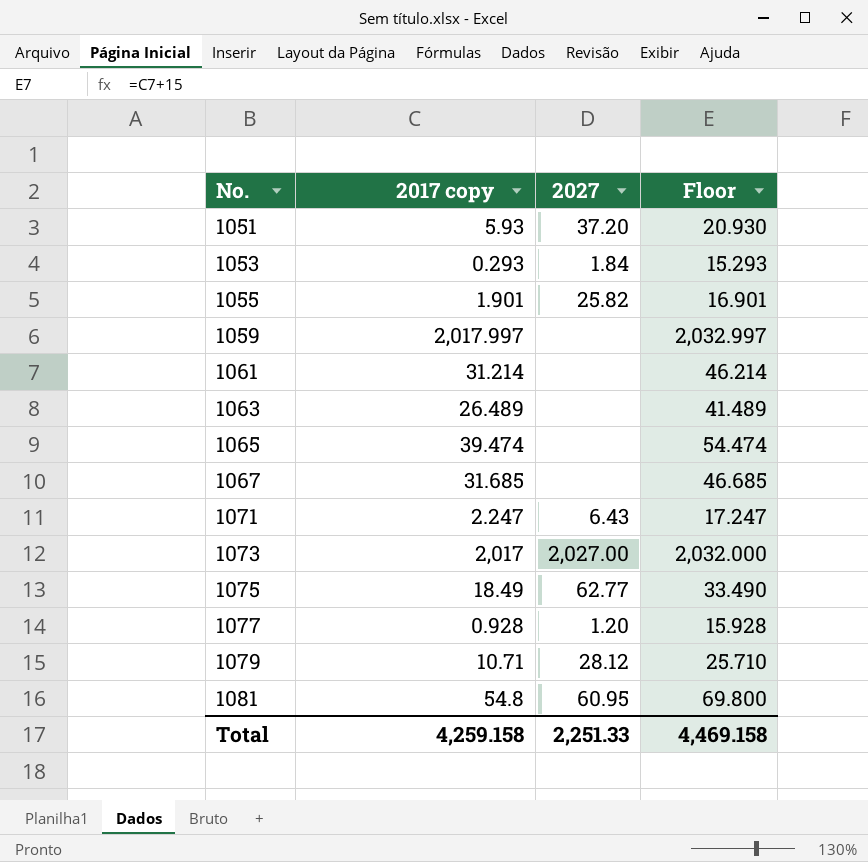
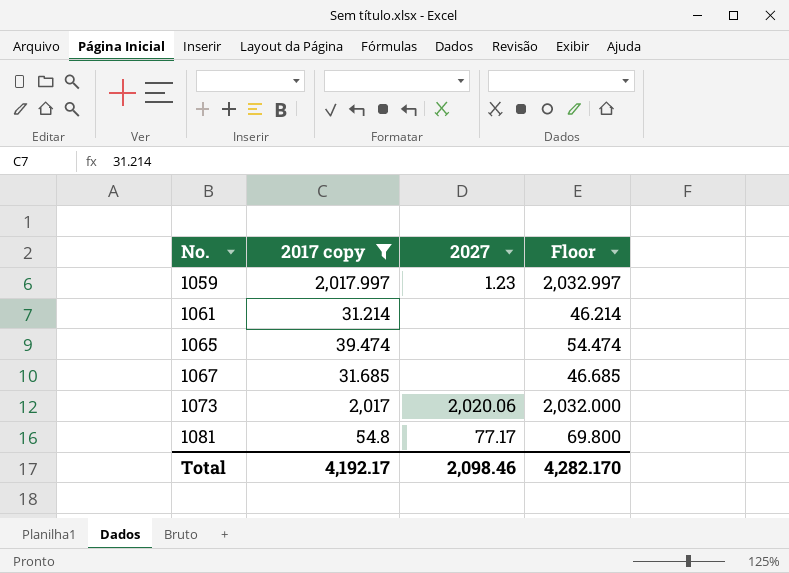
filter: none -> 2017 copy >= 31.214
1059 | 2027: none -> 1.23
1073 | 2027: 2,027.00 -> 2,020.06
1081 | 2027: 60.95 -> 77.17
Total | 2017 copy: 4,259.158 -> 4,192.17
Total | 2027: 2,251.33 -> 2,098.46
Total | Floor: 4,469.158 -> 4,282.170

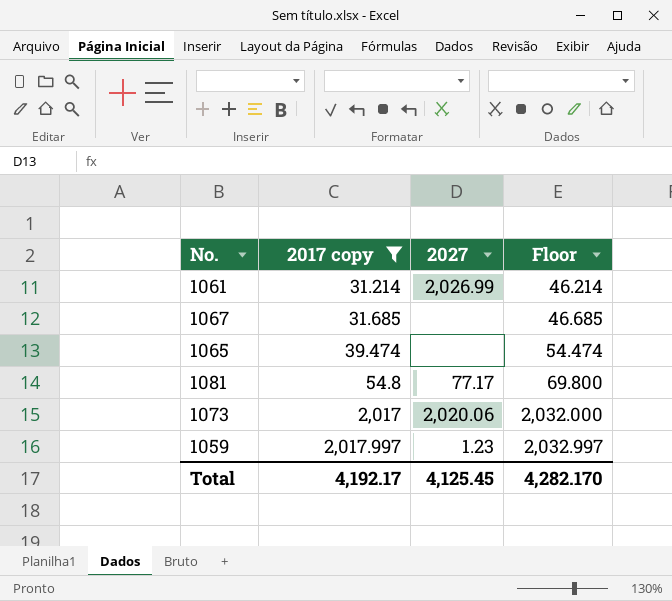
row order: No. ascending -> 2017 copy ascending
1061 | 2027: none -> 2,026.99
Total | 2027: 2,098.46 -> 4,125.45

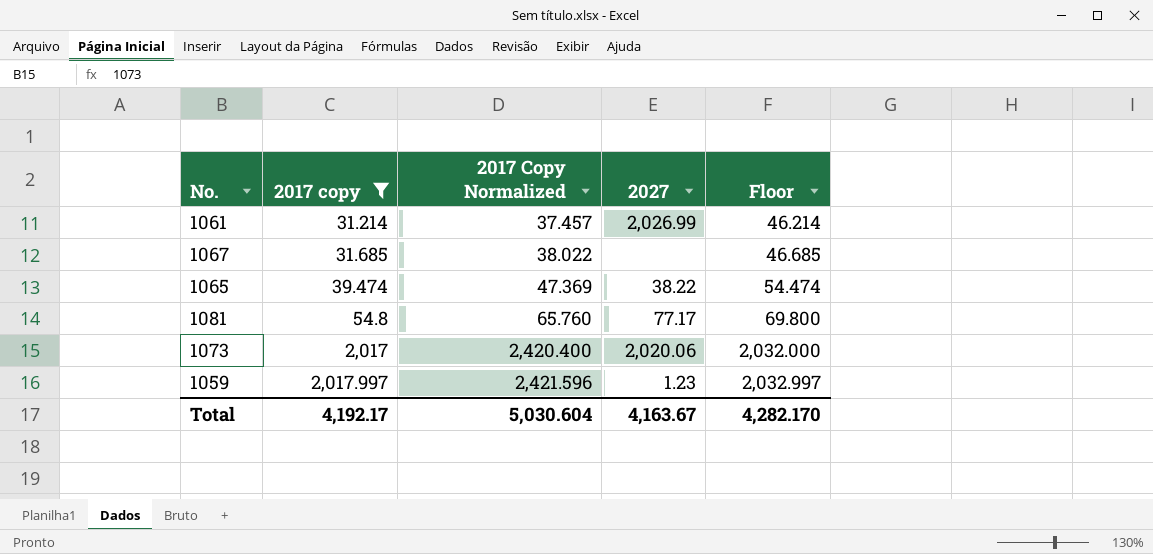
column 2017 Copy Normalized | formula: none -> [2017 copy] * 1.2
1065 | 2027: none -> 38.22
Total | 2027: 4,125.45 -> 4,163.67

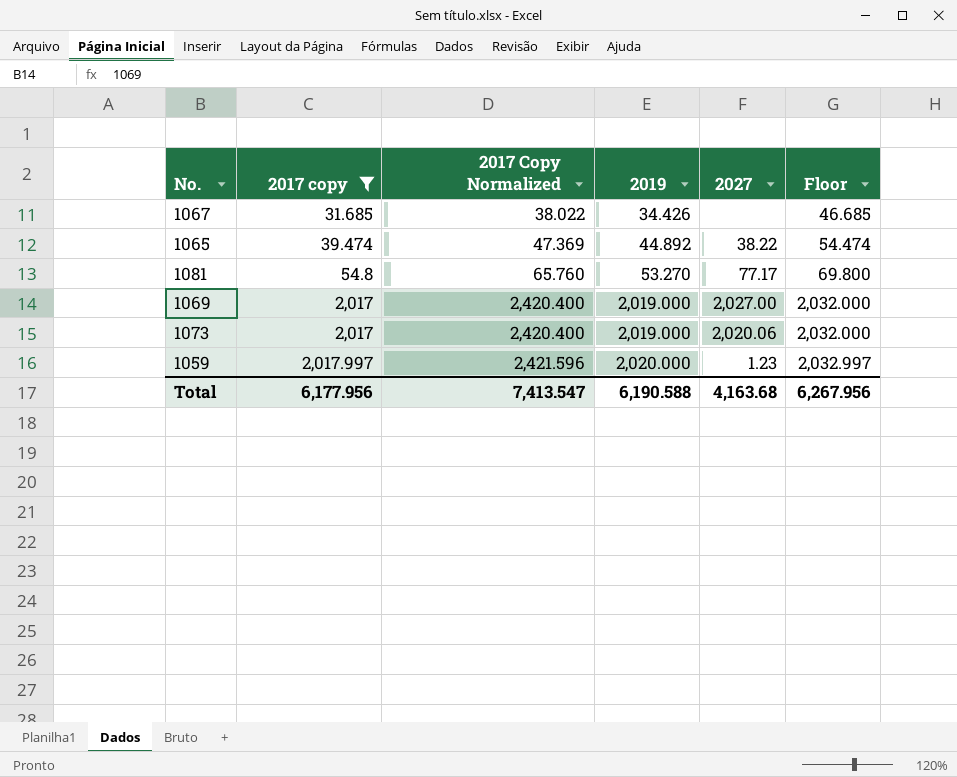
column 2019 | position: none -> 4
row 1061: 31.214 | 37.457 | 2,026.99 | 46.214 -> none
row 1069: none -> 2,017 | 2,420.400 | 2,019.000 | 2,027.00 | 2,032.000
Total | 2017 copy: 4,192.17 -> 6,177.956
Total | 2017 Copy Normalized: 5,030.604 -> 7,413.547
Total | 2027: 4,163.67 -> 4,163.68
Total | Floor: 4,282.170 -> 6,267.956

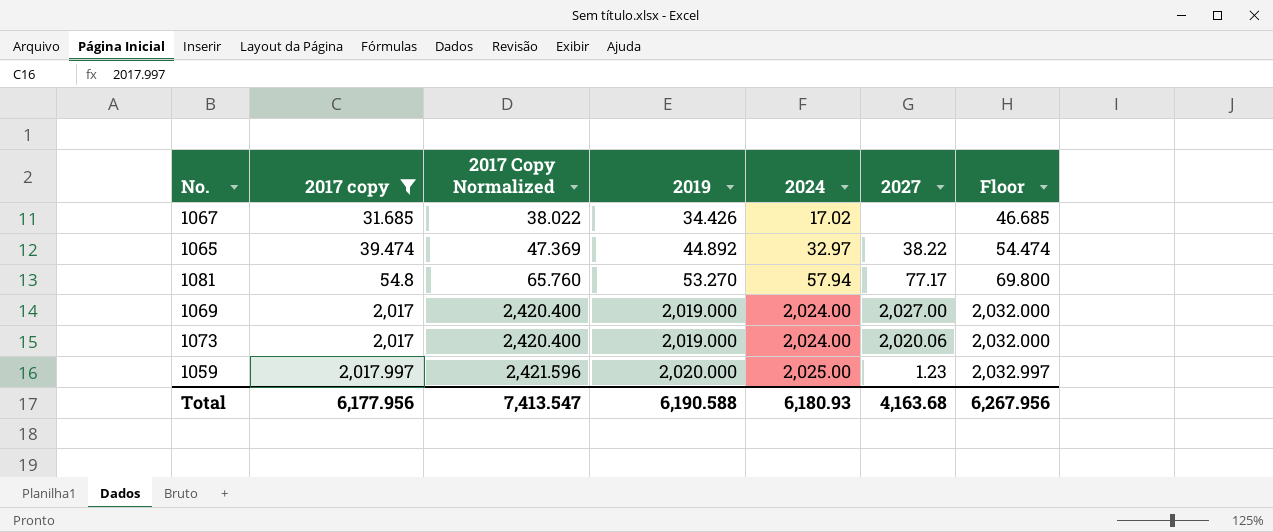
column 2024 | position: none -> 5

